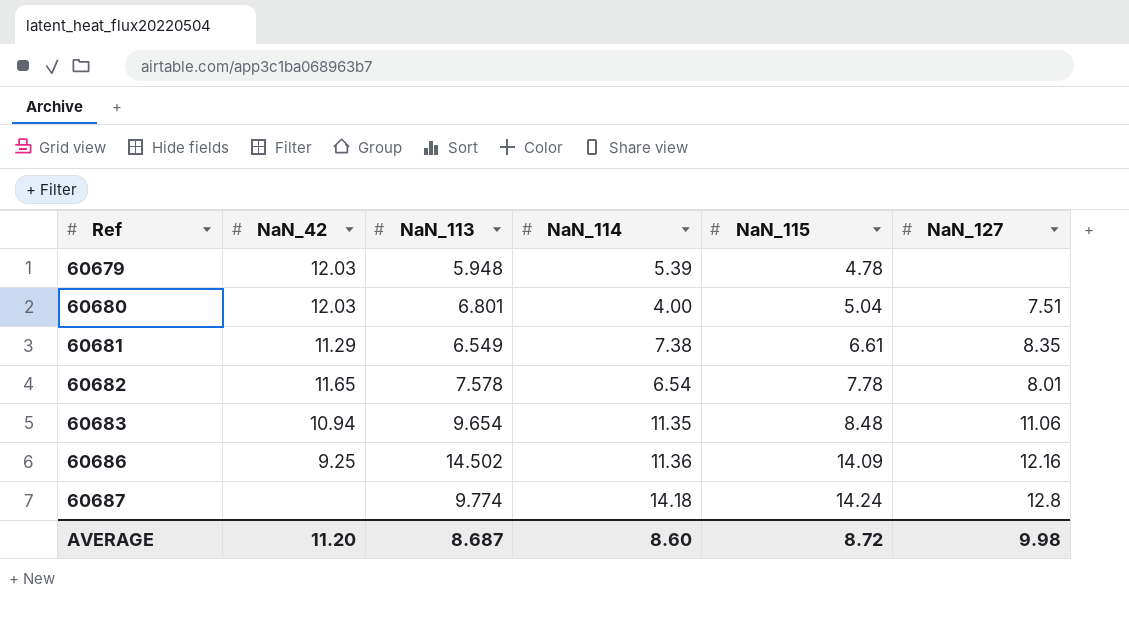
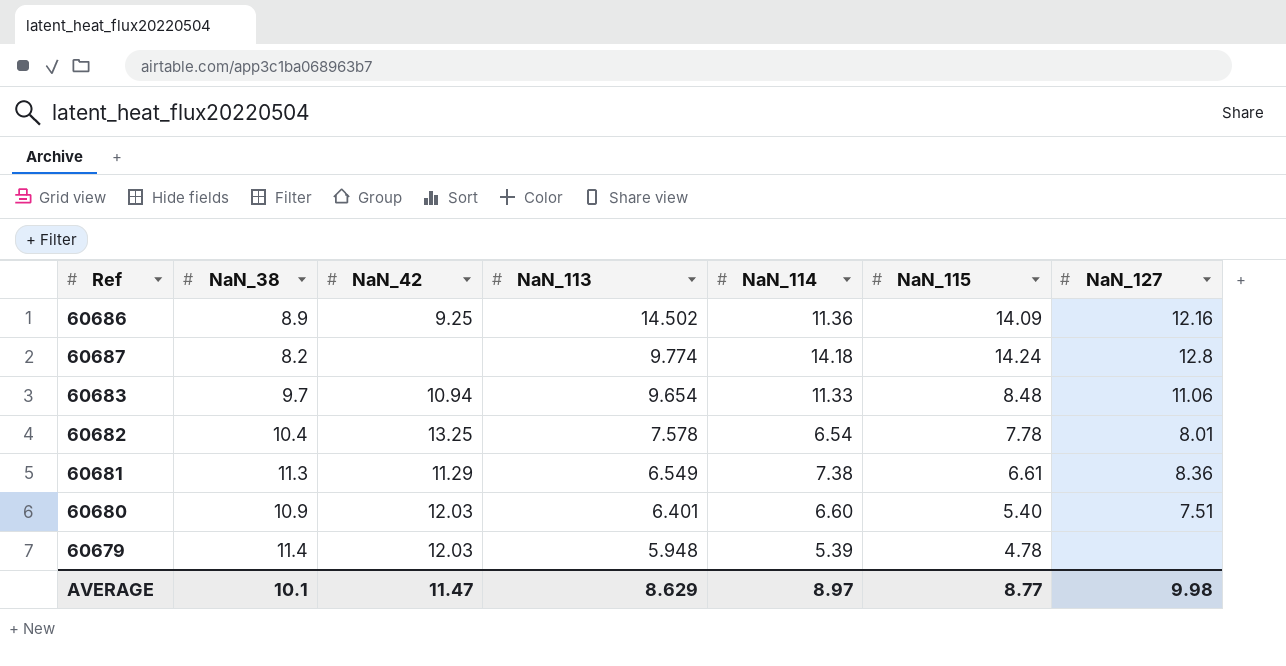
row order: Ref ascending -> NaN_113 descending
column NaN_38 | position: none -> 2
60683 | NaN_114: 11.35 -> 11.33
60682 | NaN_42: 11.65 -> 13.25
60681 | NaN_127: 8.35 -> 8.36
60680 | NaN_113: 6.801 -> 6.401
60680 | NaN_114: 4.00 -> 6.60
60680 | NaN_115: 5.04 -> 5.40
AVERAGE | NaN_42: 11.20 -> 11.47
AVERAGE | NaN_113: 8.687 -> 8.629
AVERAGE | NaN_114: 8.60 -> 8.97
AVERAGE | NaN_115: 8.72 -> 8.77

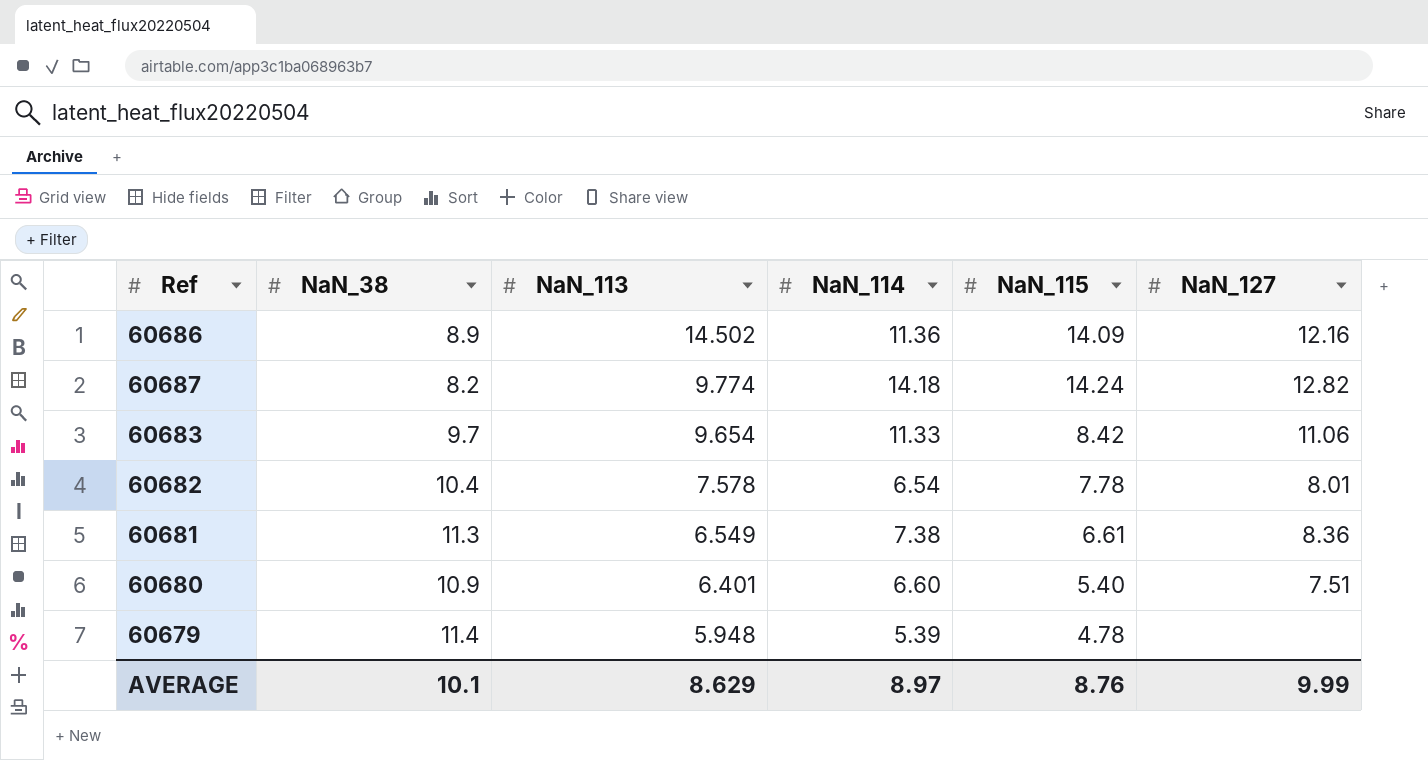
column NaN_42 | position: 3 -> none
60687 | NaN_127: 12.8 -> 12.82
60683 | NaN_115: 8.48 -> 8.42
AVERAGE | NaN_115: 8.77 -> 8.76
AVERAGE | NaN_127: 9.98 -> 9.99

